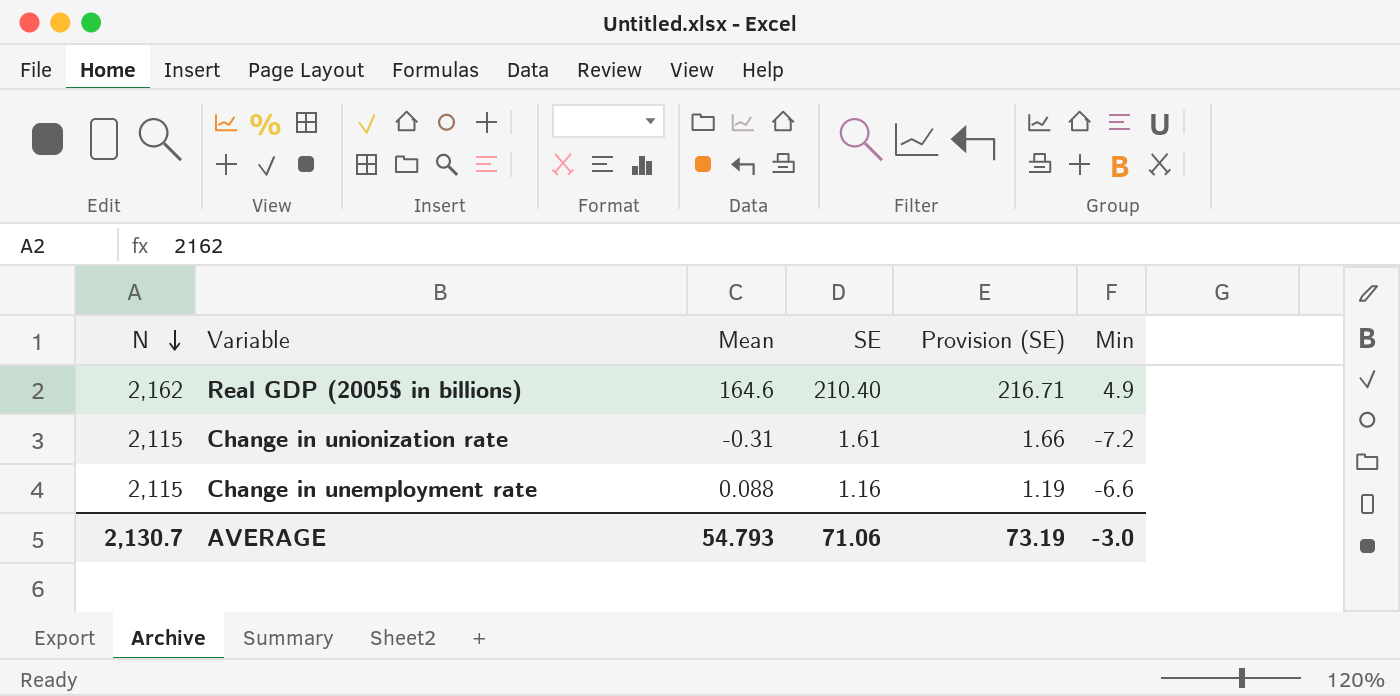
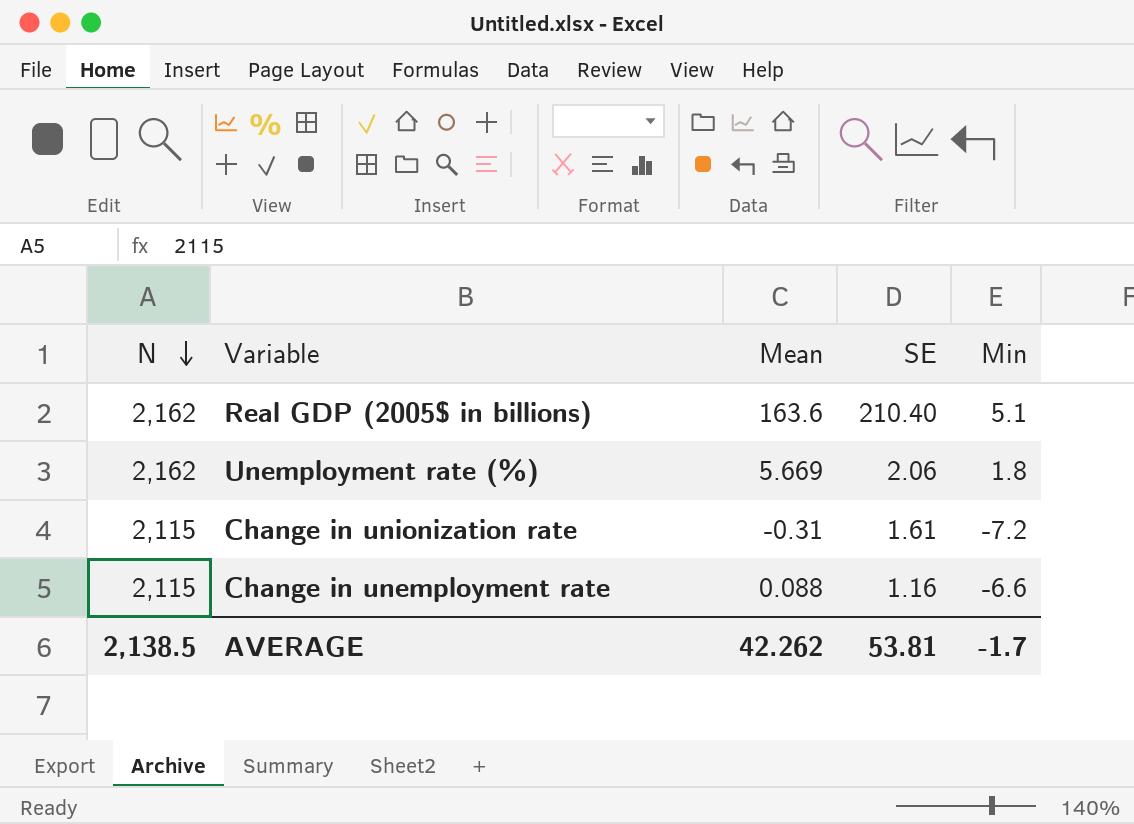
column Provision (SE) | formula: [SE] * 1.03 -> none
Real GDP (2005$ in billions) | Mean: 164.6 -> 163.6
Real GDP (2005$ in billions) | Min: 4.9 -> 5.1
row Unemployment rate (%): none -> 2,162 | 5.669 | 2.06 | 1.8
AVERAGE | N: 2,130.7 -> 2,138.5
AVERAGE | Mean: 54.793 -> 42.262
AVERAGE | SE: 71.06 -> 53.81
AVERAGE | Min: -3.0 -> -1.7

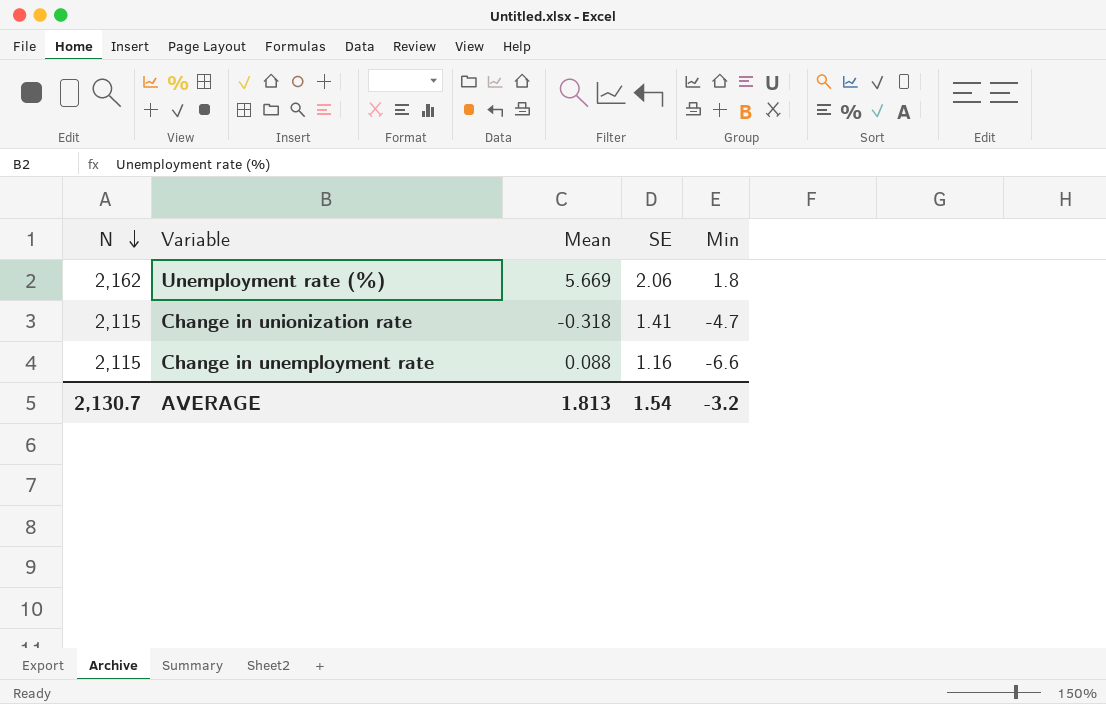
row Real GDP (2005$ in billions): 2,162 | 163.6 | 210.40 | 5.1 -> none
Change in unionization rate | Mean: -0.31 -> -0.318
Change in unionization rate | SE: 1.61 -> 1.41
Change in unionization rate | Min: -7.2 -> -4.7
AVERAGE | N: 2,138.5 -> 2,130.7
AVERAGE | Mean: 42.262 -> 1.813
AVERAGE | SE: 53.81 -> 1.54
AVERAGE | Min: -1.7 -> -3.2

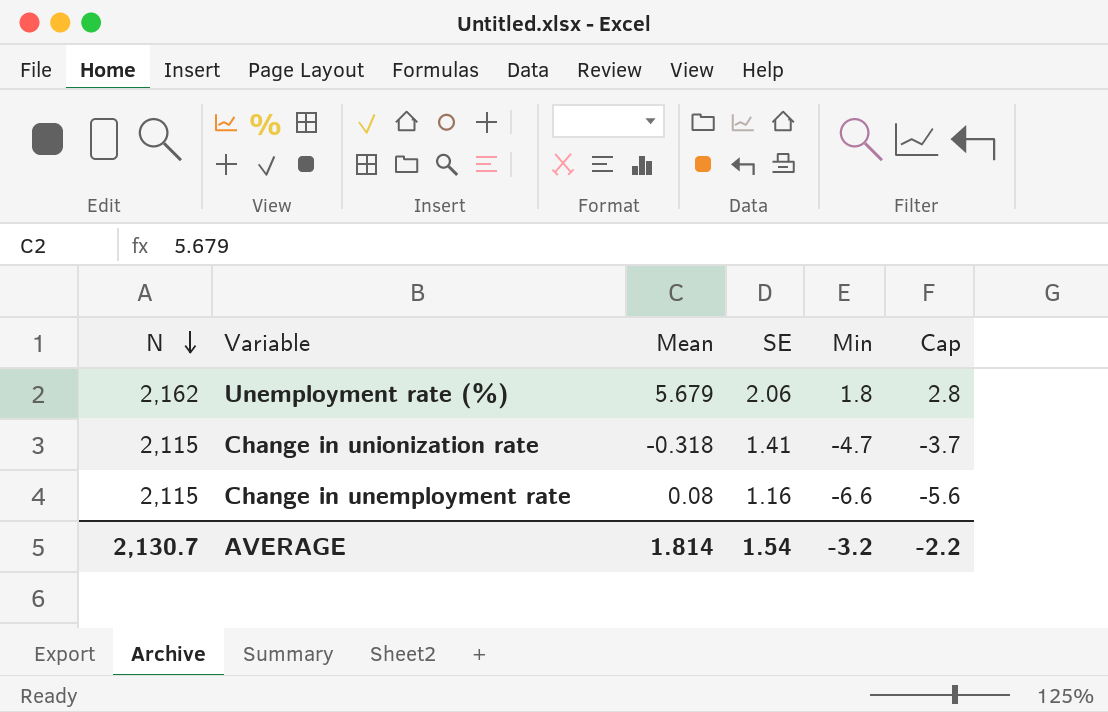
column Cap | formula: none -> [Min] + 1
Unemployment rate (%) | Mean: 5.669 -> 5.679
Change in unemployment rate | Mean: 0.088 -> 0.08
AVERAGE | Mean: 1.813 -> 1.814

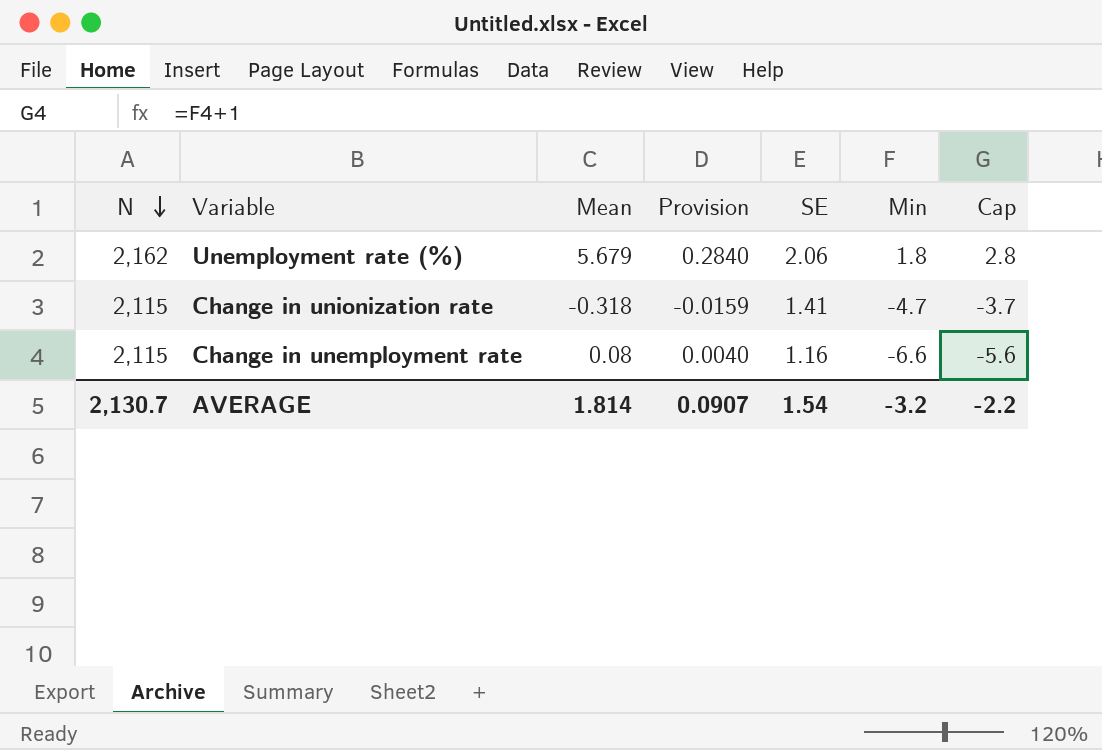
column Provision | formula: none -> [Mean] * 0.05

